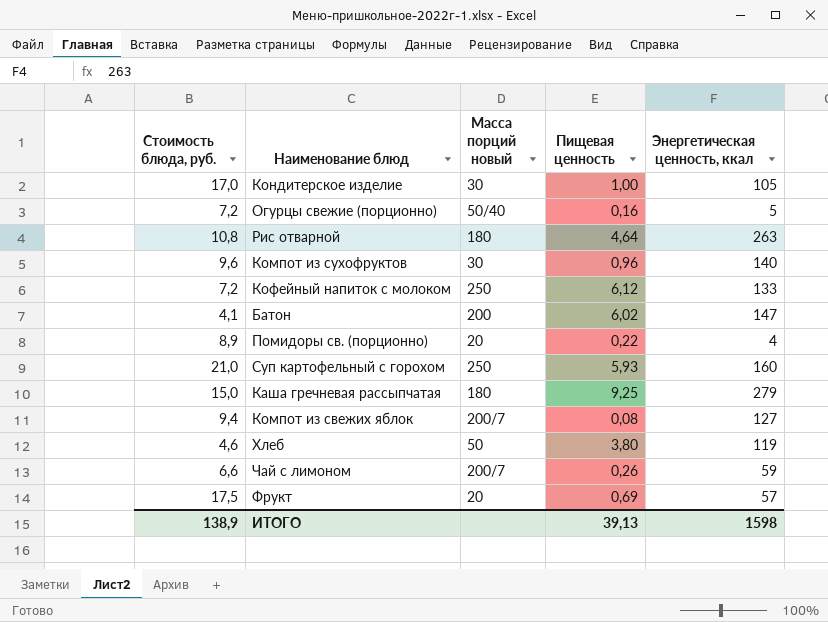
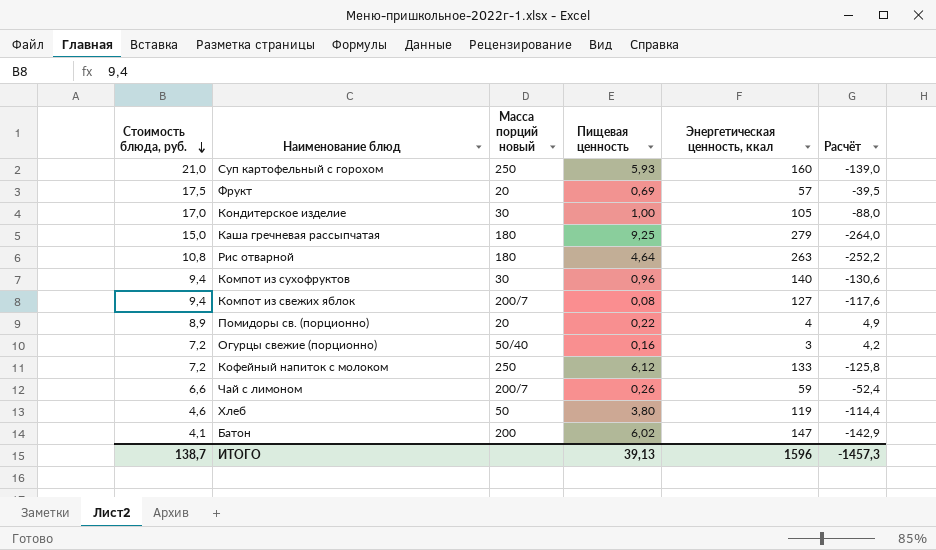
row order: none -> Стоимость блюда, руб. descending
column Расчёт | formula: none -> [Стоимость блюда, руб.] - [Энергетическая ценность, ккал]
Компот из сухофруктов | Стоимость блюда, руб.: 9,6 -> 9,4
Огурцы свежие (порционно) | Энергетическая ценность, ккал: 5 -> 3
ИТОГО | Стоимость блюда, руб.: 138,9 -> 138,7
ИТОГО | Энергетическая ценность, ккал: 1598 -> 1596

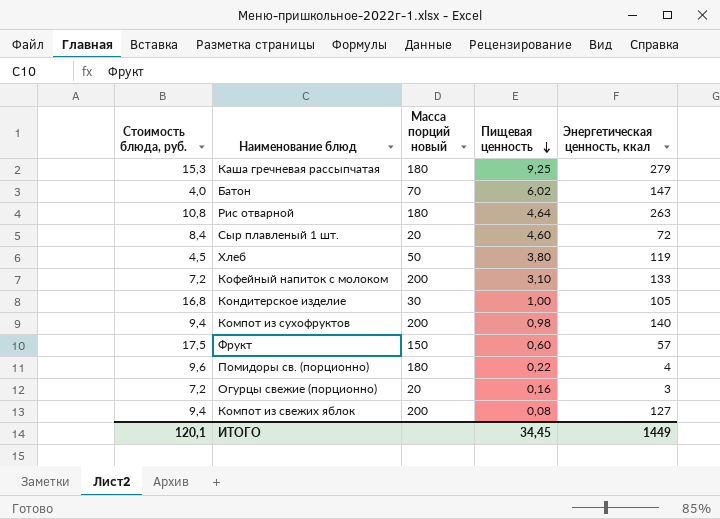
row order: Стоимость блюда, руб. descending -> Пищевая ценность descending
column Расчёт | formula: [Стоимость блюда, руб.] - [Энергетическая ценность, ккал] -> none
row Суп картофельный с горохом: 21,0 | 250 | 5,93 | 160 | -139,0 -> none
row Чай с лимоном: 6,6 | 200/7 | 0,26 | 59 | -52,4 -> none
Каша гречневая рассыпчатая | Стоимость блюда, руб.: 15,0 -> 15,3
Батон | Стоимость блюда, руб.: 4,1 -> 4,0
Батон | Масса порций новый: 200 -> 70
row Сыр плавленый 1 шт.: none -> 8,4 | 20 | 4,60 | 72
Хлеб | Стоимость блюда, руб.: 4,6 -> 4,5
Кофейный напиток с молоком | Масса порций новый: 250 -> 200
Кофейный напиток с молоком | Пищевая ценность: 6,12 -> 3,10
Кондитерское изделие | Стоимость блюда, руб.: 17,0 -> 16,8
Компот из сухофруктов | Масса порций новый: 30 -> 200
Компот из сухофруктов | Пищевая ценность: 0,96 -> 0,98
Фрукт | Масса порций новый: 20 -> 150
Фрукт | Пищевая ценность: 0,69 -> 0,60
Помидоры св. (порционно) | Стоимость блюда, руб.: 8,9 -> 9,6
Помидоры св. (порционно) | Масса порций новый: 20 -> 180
Огурцы свежие (порционно) | Масса порций новый: 50/40 -> 20
Компот из свежих яблок | Масса порций новый: 200/7 -> 200
ИТОГО | Стоимость блюда, руб.: 138,7 -> 120,1
ИТОГО | Пищевая ценность: 39,13 -> 34,45
ИТОГО | Энергетическая ценность, ккал: 1596 -> 1449

